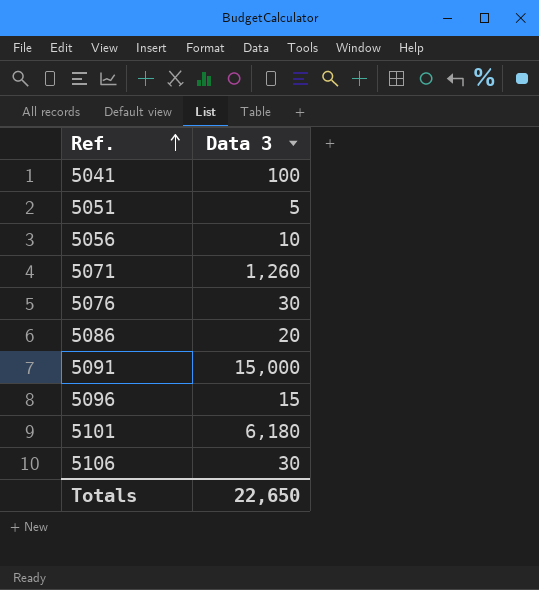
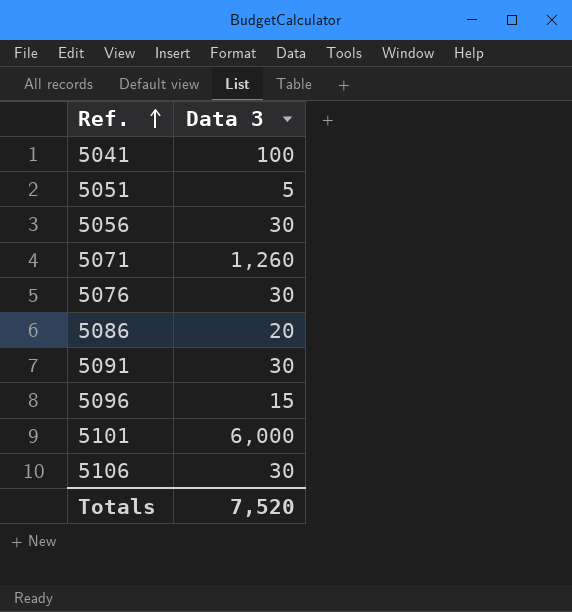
5056 | Data 3: 10 -> 30
5091 | Data 3: 15,000 -> 30
5101 | Data 3: 6,180 -> 6,000
Totals | Data 3: 22,650 -> 7,520

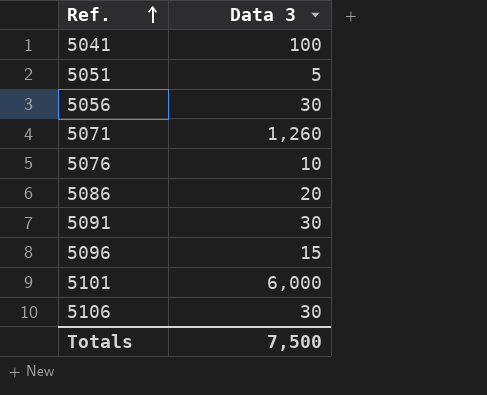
5076 | Data 3: 30 -> 10
Totals | Data 3: 7,520 -> 7,500

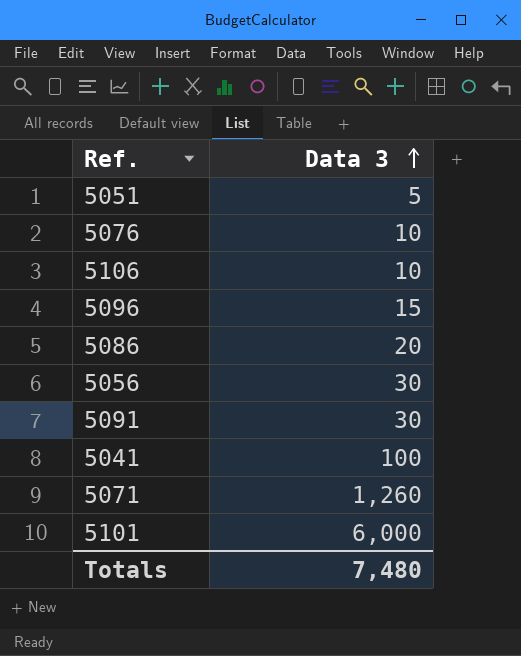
row order: Ref. ascending -> Data 3 ascending
5106 | Data 3: 30 -> 10
Totals | Data 3: 7,500 -> 7,480

